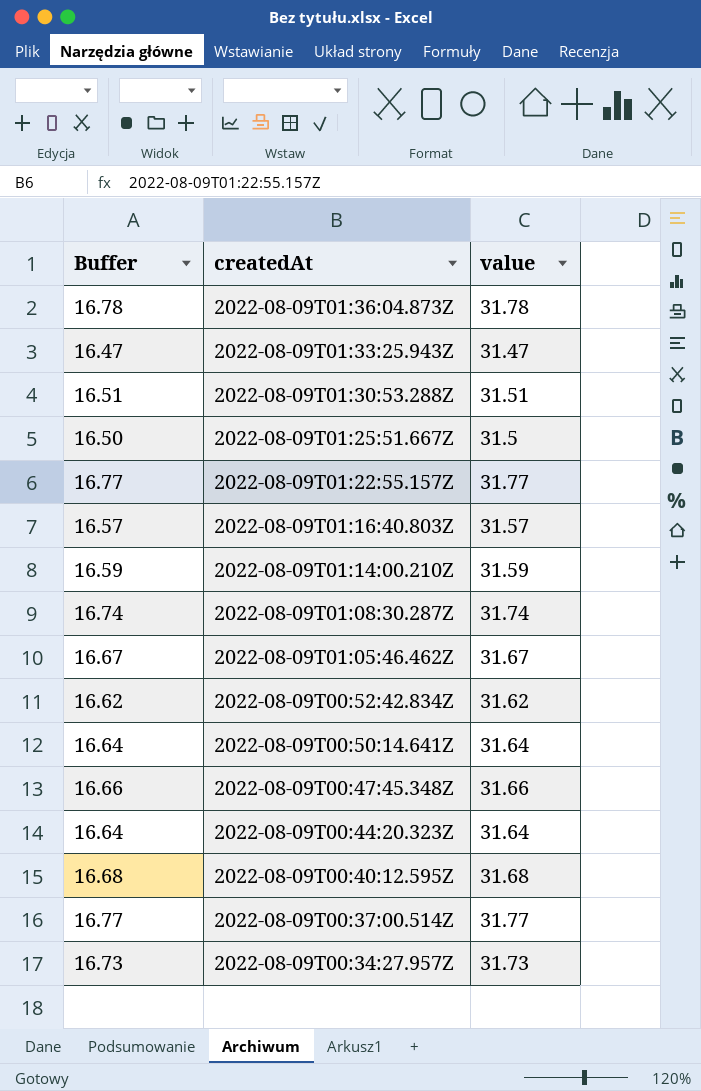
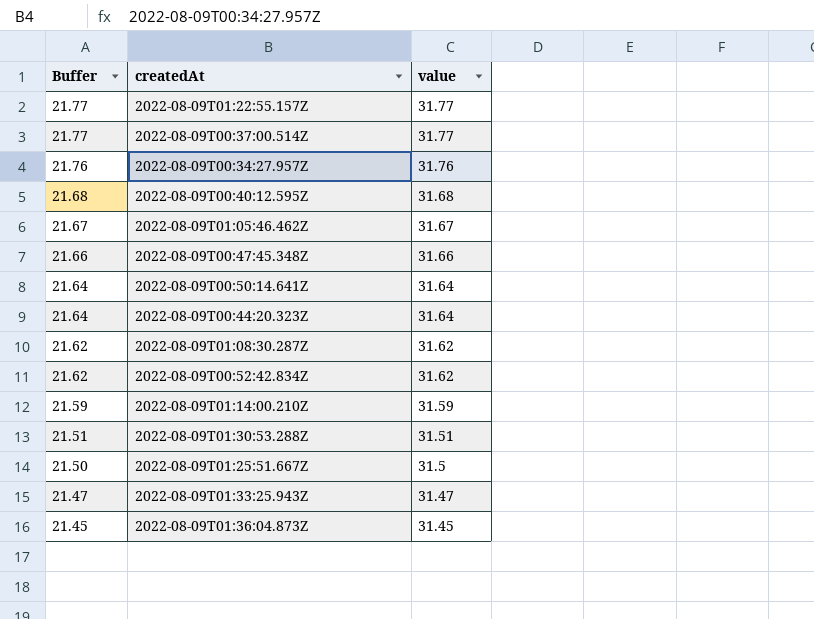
row order: createdAt descending -> Buffer descending
column Buffer | formula: [value] - 15 -> [value] - 10
row 2022-08-09T01:16:40.803Z: 16.57 | 31.57 -> none
2022-08-09T00:34:27.957Z | value: 31.73 -> 31.76
2022-08-09T01:08:30.287Z | value: 31.74 -> 31.62
2022-08-09T01:36:04.873Z | value: 31.78 -> 31.45

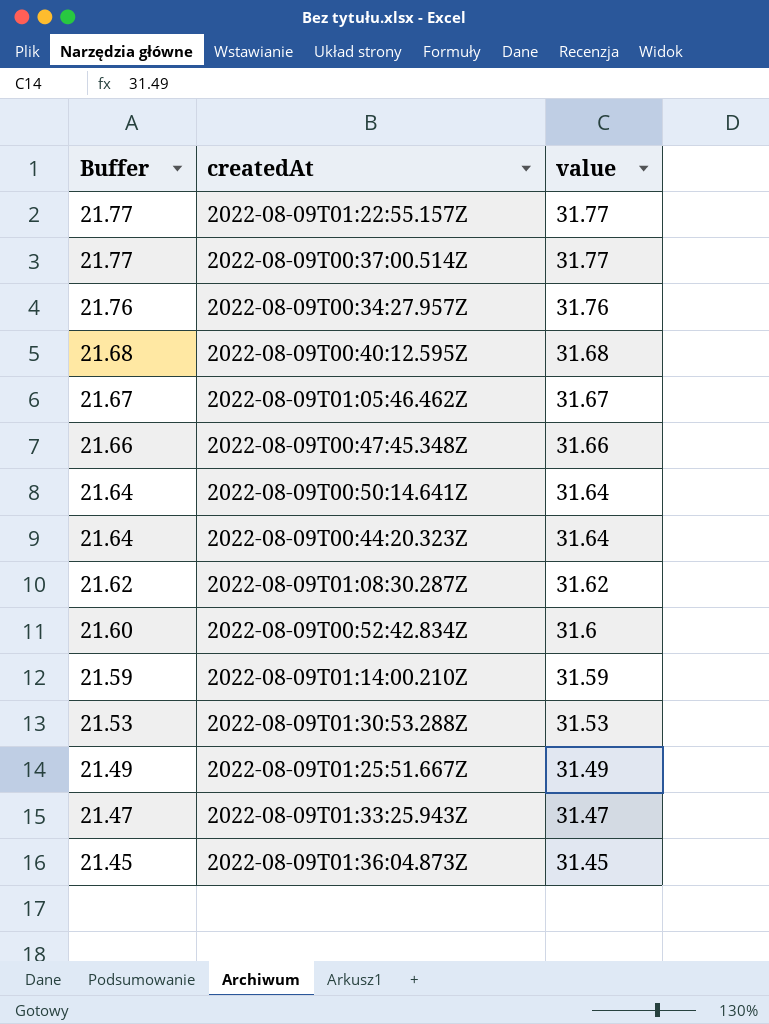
2022-08-09T00:52:42.834Z | Buffer: 21.62 -> 21.60
2022-08-09T00:52:42.834Z | value: 31.62 -> 31.6
2022-08-09T01:30:53.288Z | Buffer: 21.51 -> 21.53
2022-08-09T01:30:53.288Z | value: 31.51 -> 31.53
2022-08-09T01:25:51.667Z | Buffer: 21.50 -> 21.49
2022-08-09T01:25:51.667Z | value: 31.5 -> 31.49

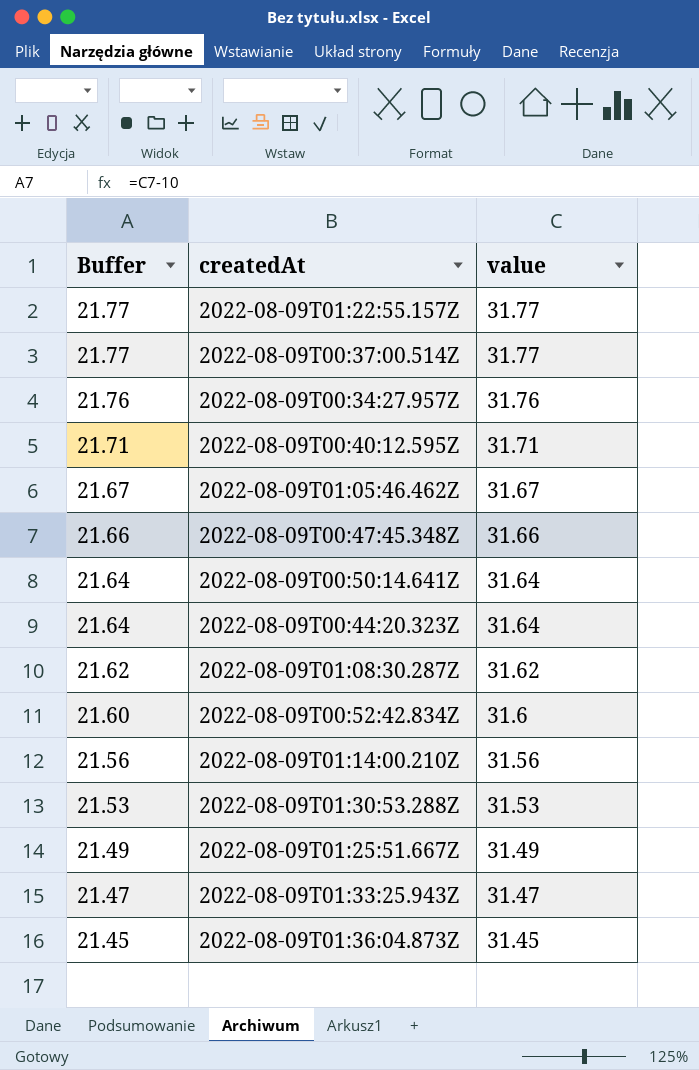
2022-08-09T00:40:12.595Z | Buffer: 21.68 -> 21.71
2022-08-09T00:40:12.595Z | value: 31.68 -> 31.71
2022-08-09T01:14:00.210Z | Buffer: 21.59 -> 21.56
2022-08-09T01:14:00.210Z | value: 31.59 -> 31.56

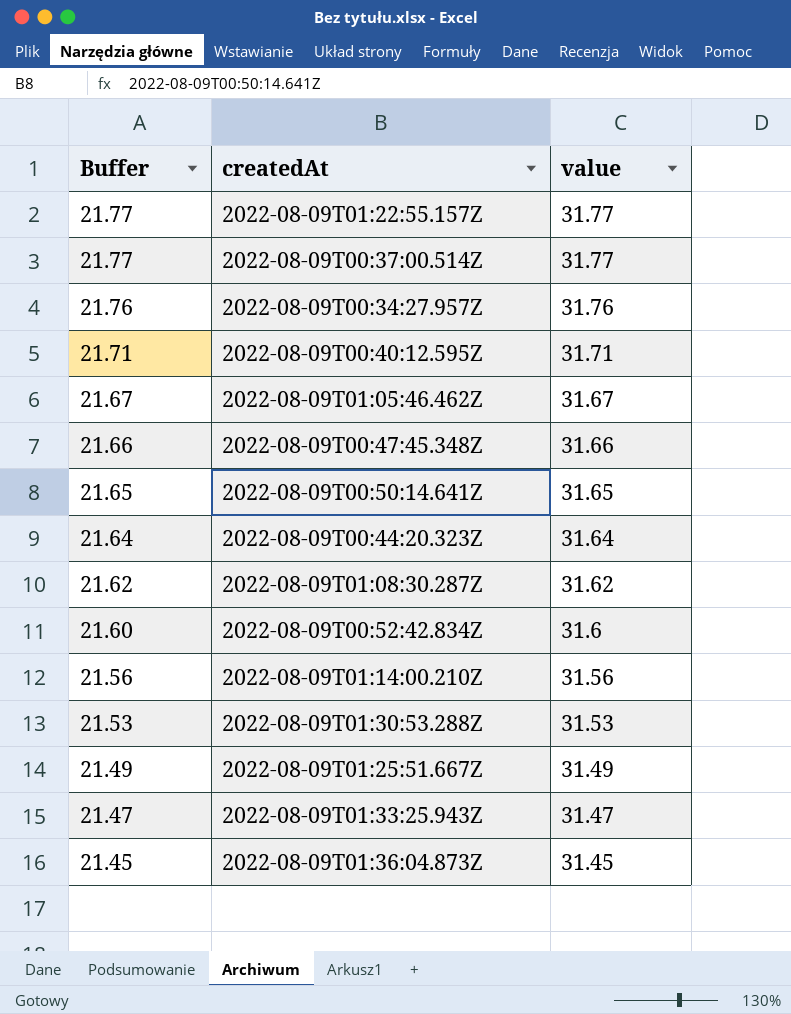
2022-08-09T00:50:14.641Z | Buffer: 21.64 -> 21.65
2022-08-09T00:50:14.641Z | value: 31.64 -> 31.65

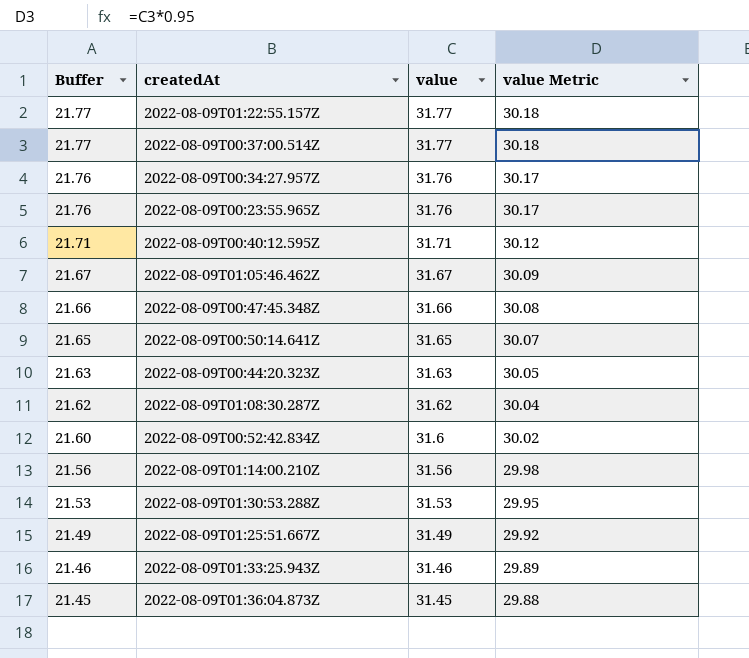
column value Metric | formula: none -> [value] * 0.95
row 2022-08-09T00:23:55.965Z: none -> 21.76 | 31.76 | 30.17
2022-08-09T00:44:20.323Z | Buffer: 21.64 -> 21.63
2022-08-09T00:44:20.323Z | value: 31.64 -> 31.63
2022-08-09T01:33:25.943Z | Buffer: 21.47 -> 21.46
2022-08-09T01:33:25.943Z | value: 31.47 -> 31.46

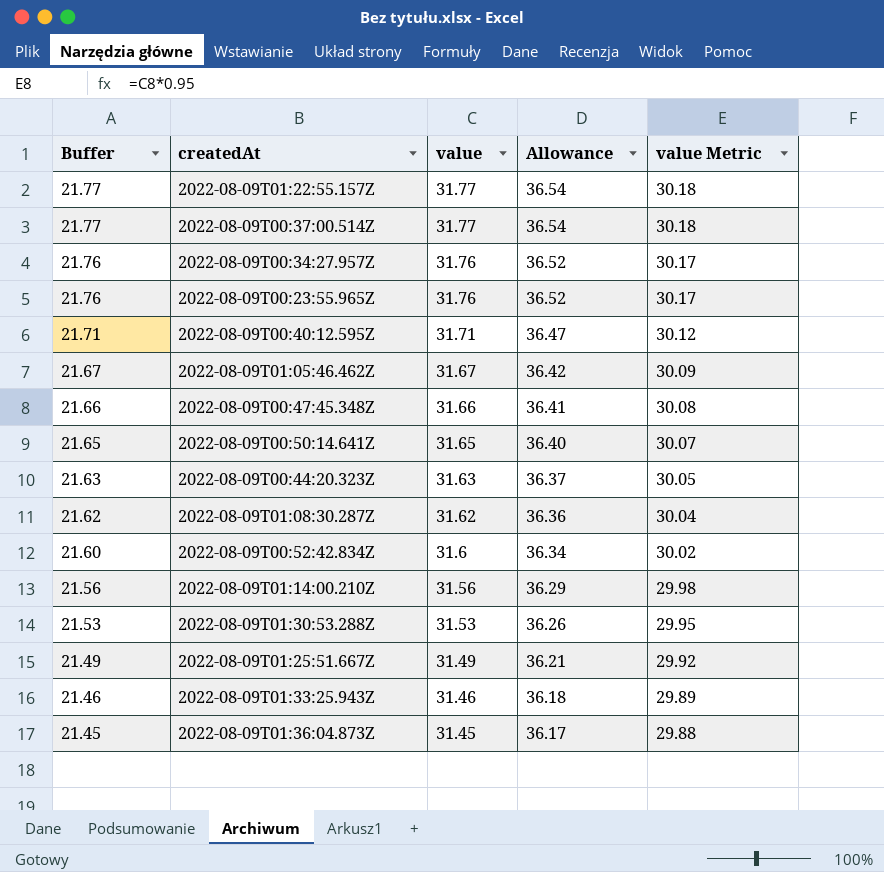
column Allowance | formula: none -> [value] * 1.15

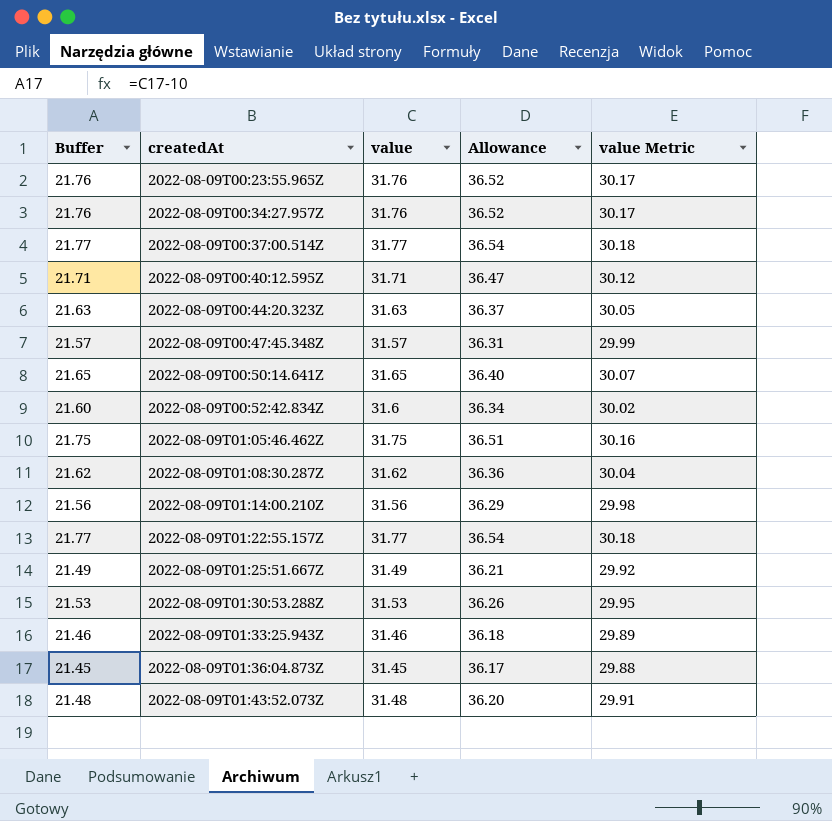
row order: Buffer descending -> createdAt ascending
2022-08-09T00:47:45.348Z | Buffer: 21.66 -> 21.57
2022-08-09T00:47:45.348Z | value: 31.66 -> 31.57
2022-08-09T00:47:45.348Z | Allowance: 36.41 -> 36.31
2022-08-09T00:47:45.348Z | value Metric: 30.08 -> 29.99
2022-08-09T01:05:46.462Z | Buffer: 21.67 -> 21.75
2022-08-09T01:05:46.462Z | value: 31.67 -> 31.75
2022-08-09T01:05:46.462Z | Allowance: 36.42 -> 36.51
2022-08-09T01:05:46.462Z | value Metric: 30.09 -> 30.16
row 2022-08-09T01:43:52.073Z: none -> 21.48 | 31.48 | 36.20 | 29.91

